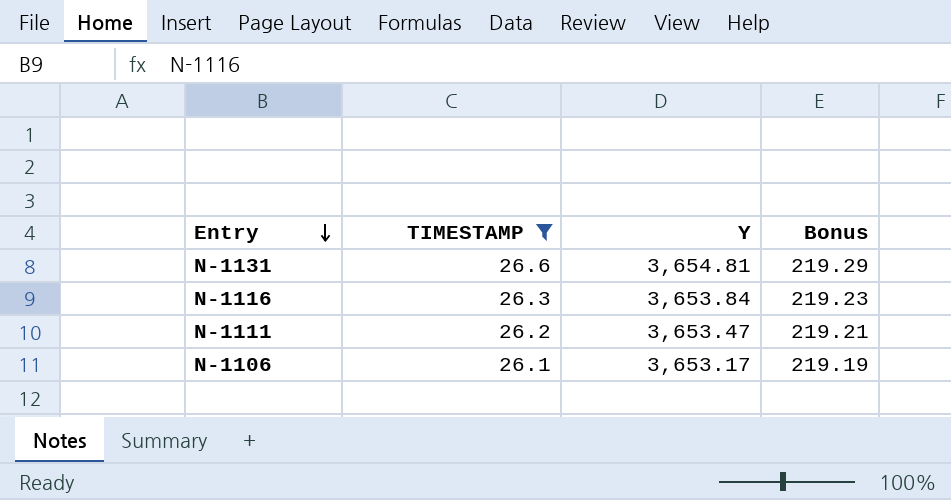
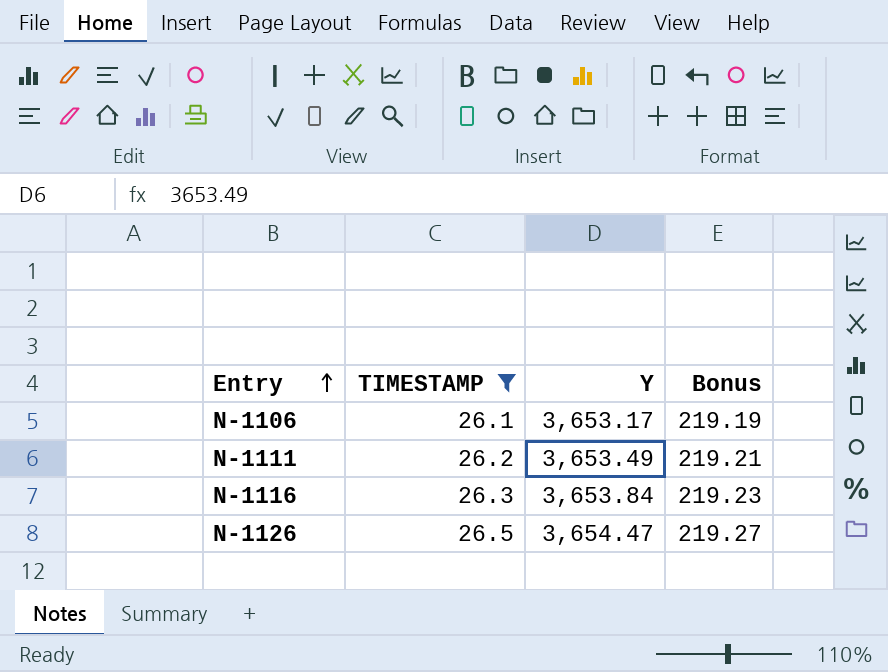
row order: Entry descending -> Entry ascending
row N-1131: 26.6 | 3,654.81 | 219.29 -> none
N-1111 | Y: 3,653.47 -> 3,653.49
row N-1126: none -> 26.5 | 3,654.47 | 219.27

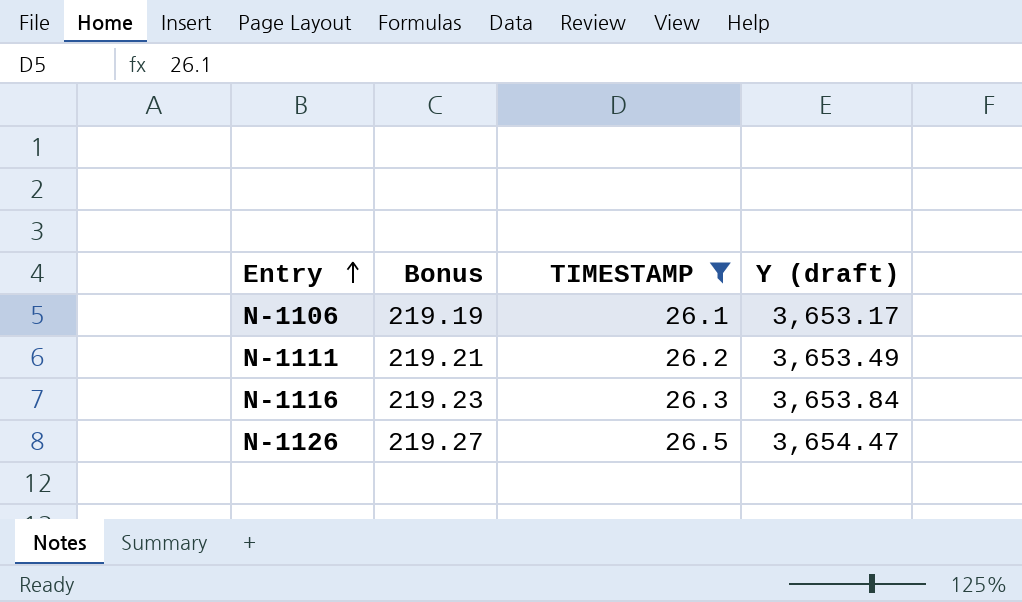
column Bonus | position: 4 -> 2
column name: Y -> Y (draft)

